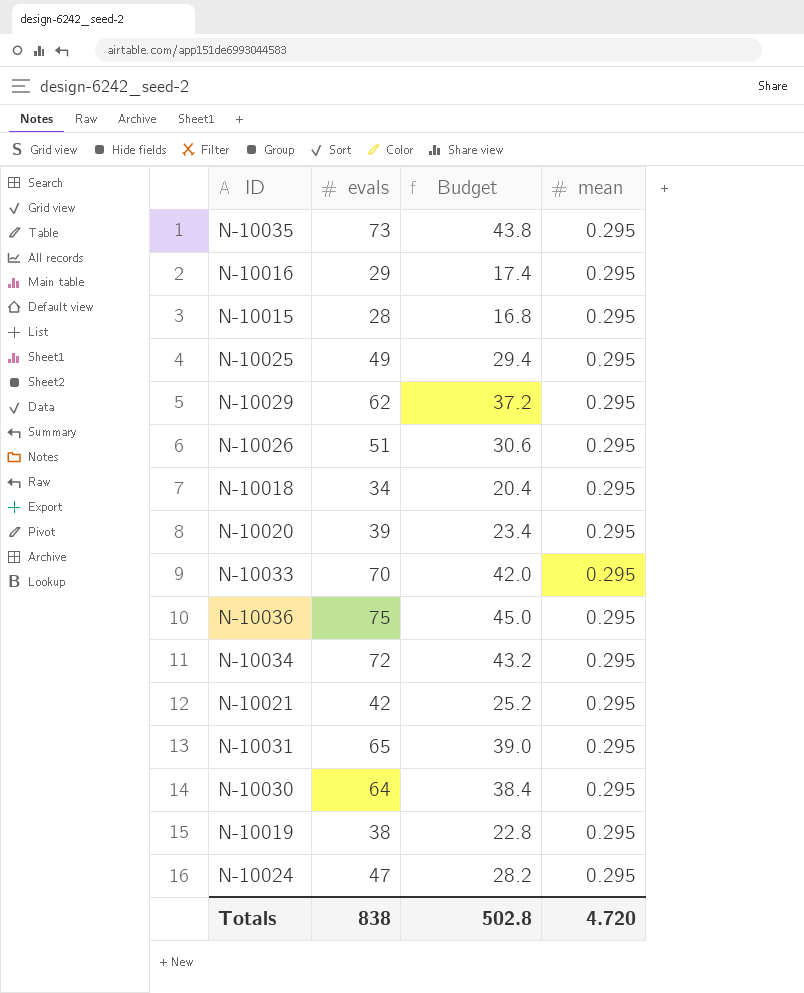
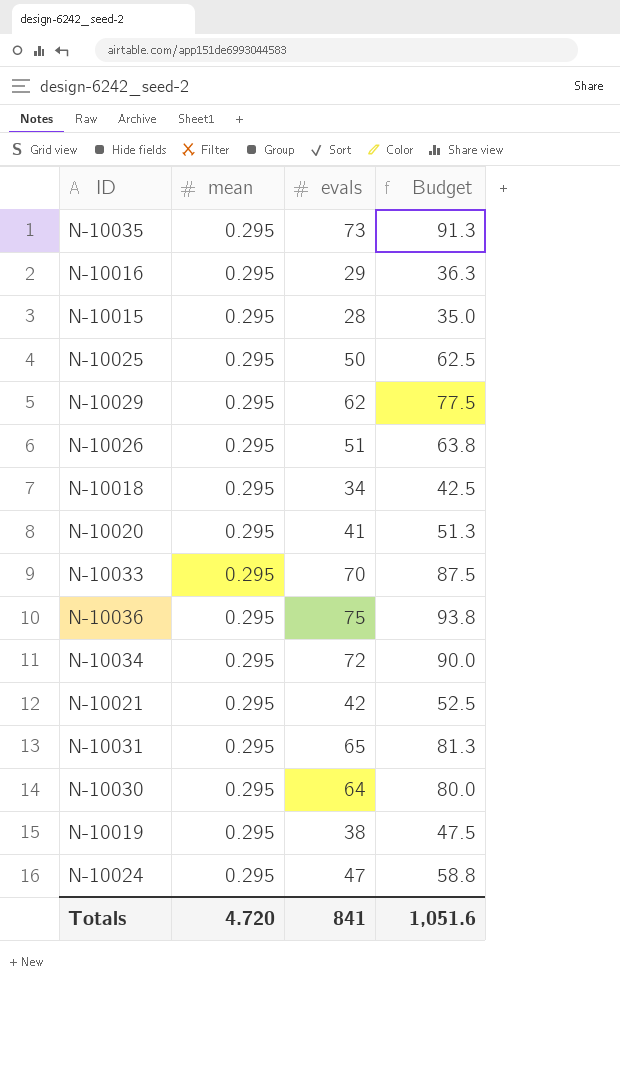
column mean | position: 4 -> 2
column Budget | formula: [evals] * 0.6 -> [evals] * 1.25
N-10025 | evals: 49 -> 50
N-10020 | evals: 39 -> 41
Totals | evals: 838 -> 841
Totals | Budget: 502.8 -> 1,051.6

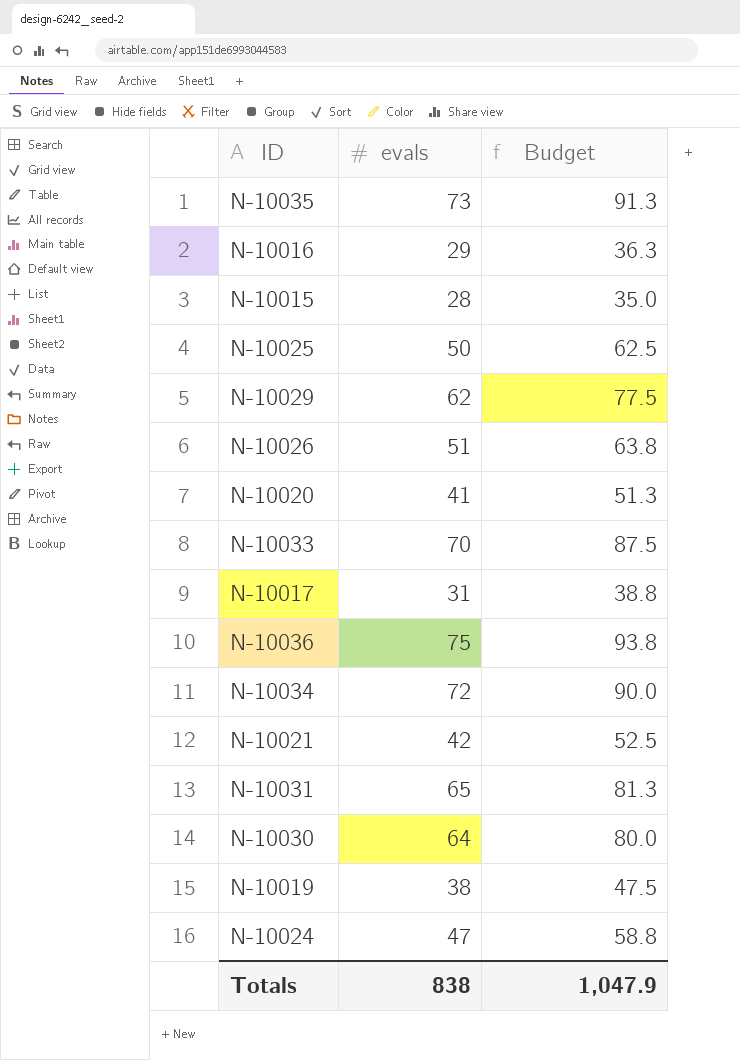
column mean | position: 2 -> none
row N-10018: 0.295 | 34 | 42.5 -> none
row N-10017: none -> 31 | 38.8
Totals | evals: 841 -> 838
Totals | Budget: 1,051.6 -> 1,047.9

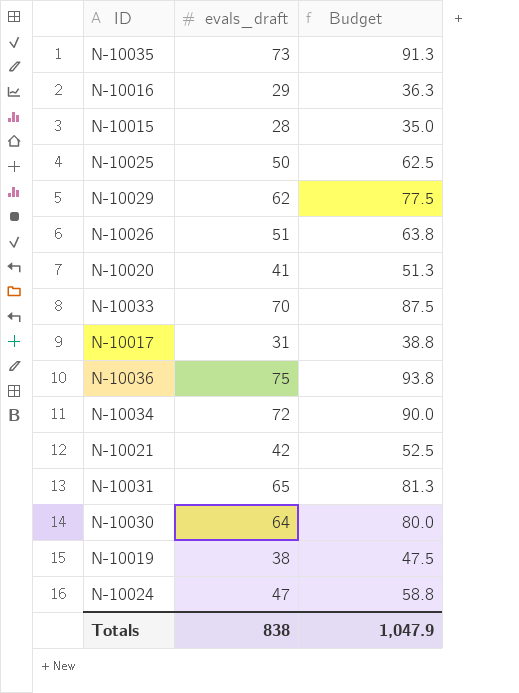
column name: evals -> evals_draft

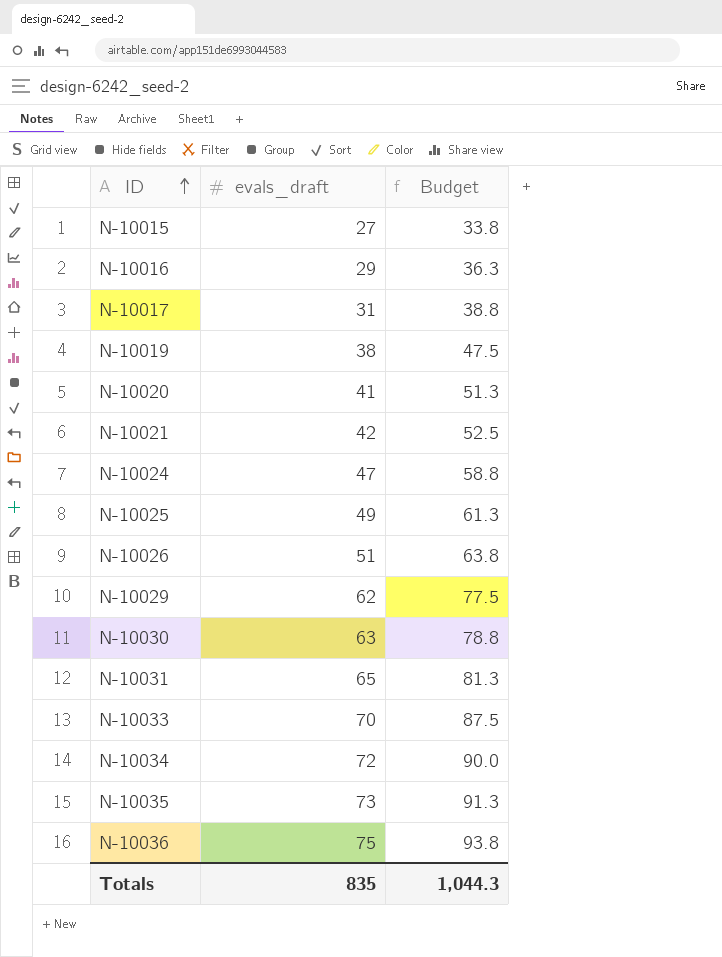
row order: none -> ID ascending
N-10015 | evals_draft: 28 -> 27
N-10015 | Budget: 35.0 -> 33.8
N-10025 | evals_draft: 50 -> 49
N-10025 | Budget: 62.5 -> 61.3
N-10030 | evals_draft: 64 -> 63
N-10030 | Budget: 80.0 -> 78.8
Totals | evals_draft: 838 -> 835
Totals | Budget: 1,047.9 -> 1,044.3

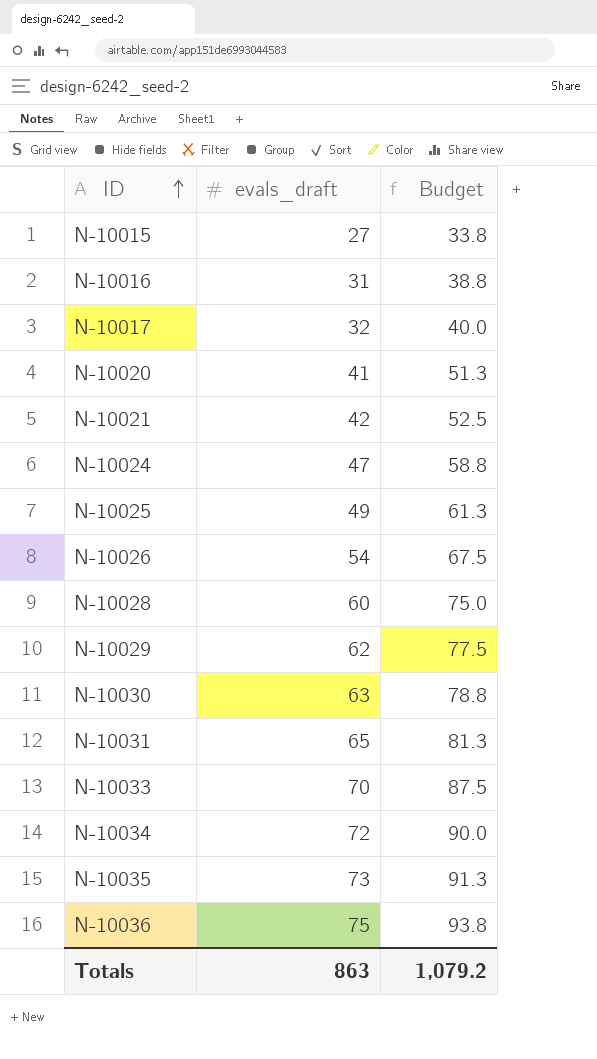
row N-10019: 38 | 47.5 -> none
N-10016 | evals_draft: 29 -> 31
N-10016 | Budget: 36.3 -> 38.8
N-10017 | evals_draft: 31 -> 32
N-10017 | Budget: 38.8 -> 40.0
N-10026 | evals_draft: 51 -> 54
N-10026 | Budget: 63.8 -> 67.5
row N-10028: none -> 60 | 75.0
Totals | evals_draft: 835 -> 863
Totals | Budget: 1,044.3 -> 1,079.2

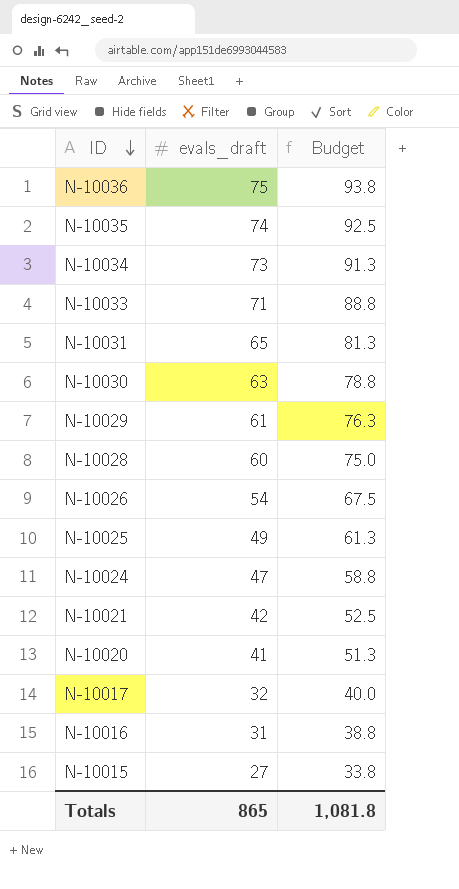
row order: ID ascending -> ID descending
N-10035 | evals_draft: 73 -> 74
N-10035 | Budget: 91.3 -> 92.5
N-10034 | evals_draft: 72 -> 73
N-10034 | Budget: 90.0 -> 91.3
N-10033 | evals_draft: 70 -> 71
N-10033 | Budget: 87.5 -> 88.8
N-10029 | evals_draft: 62 -> 61
N-10029 | Budget: 77.5 -> 76.3
Totals | evals_draft: 863 -> 865
Totals | Budget: 1,079.2 -> 1,081.8

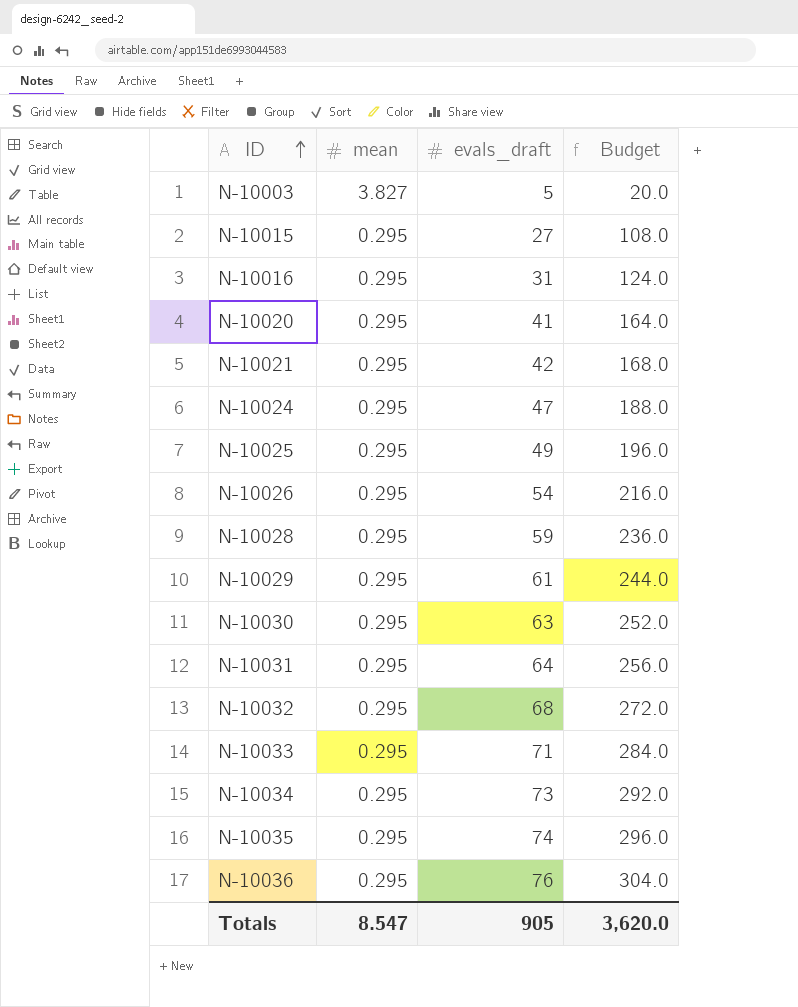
row order: ID descending -> ID ascending
column mean | position: none -> 2
column Budget | formula: [evals_draft] * 1.25 -> [evals_draft] * 4
row N-10017: 32 | 40.0 -> none
row N-10003: none -> 3.827 | 5 | 20.0
N-10028 | evals_draft: 60 -> 59
N-10031 | evals_draft: 65 -> 64
row N-10032: none -> 0.295 | 68 | 272.0
N-10036 | evals_draft: 75 -> 76
Totals | evals_draft: 865 -> 905
Totals | Budget: 1,081.8 -> 3,620.0

